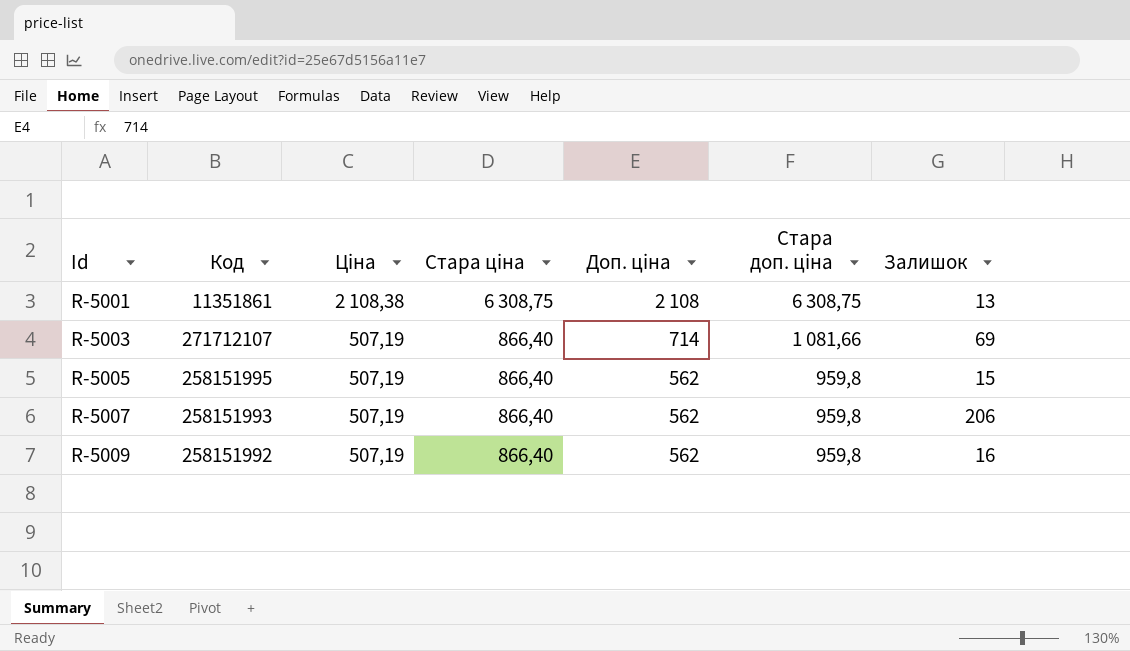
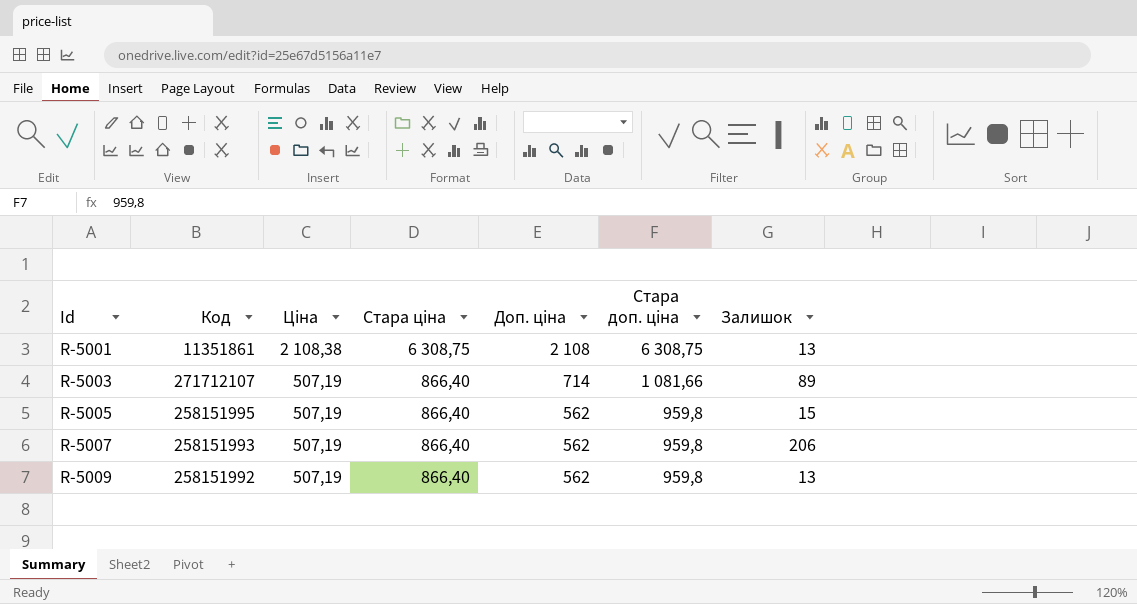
R-5003 | Залишок: 69 -> 89
R-5009 | Залишок: 16 -> 13

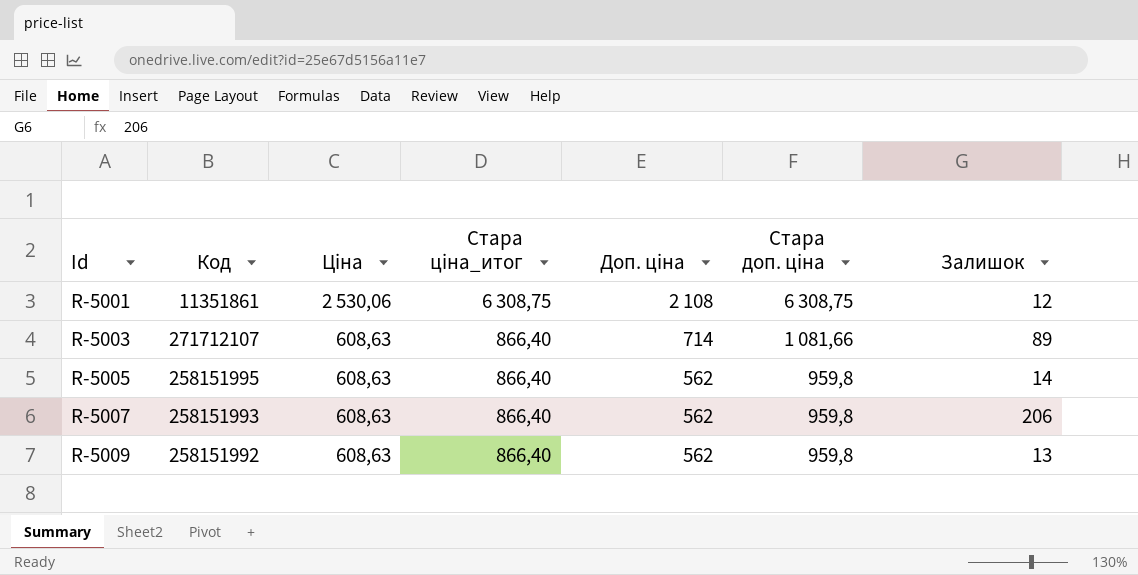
column name: Стара ціна -> Стара ціна_итог
R-5001 | Ціна: 2 108,38 -> 2 530,06
R-5001 | Залишок: 13 -> 12
R-5003 | Ціна: 507,19 -> 608,63
R-5005 | Ціна: 507,19 -> 608,63
R-5005 | Залишок: 15 -> 14
R-5007 | Ціна: 507,19 -> 608,63
R-5009 | Ціна: 507,19 -> 608,63

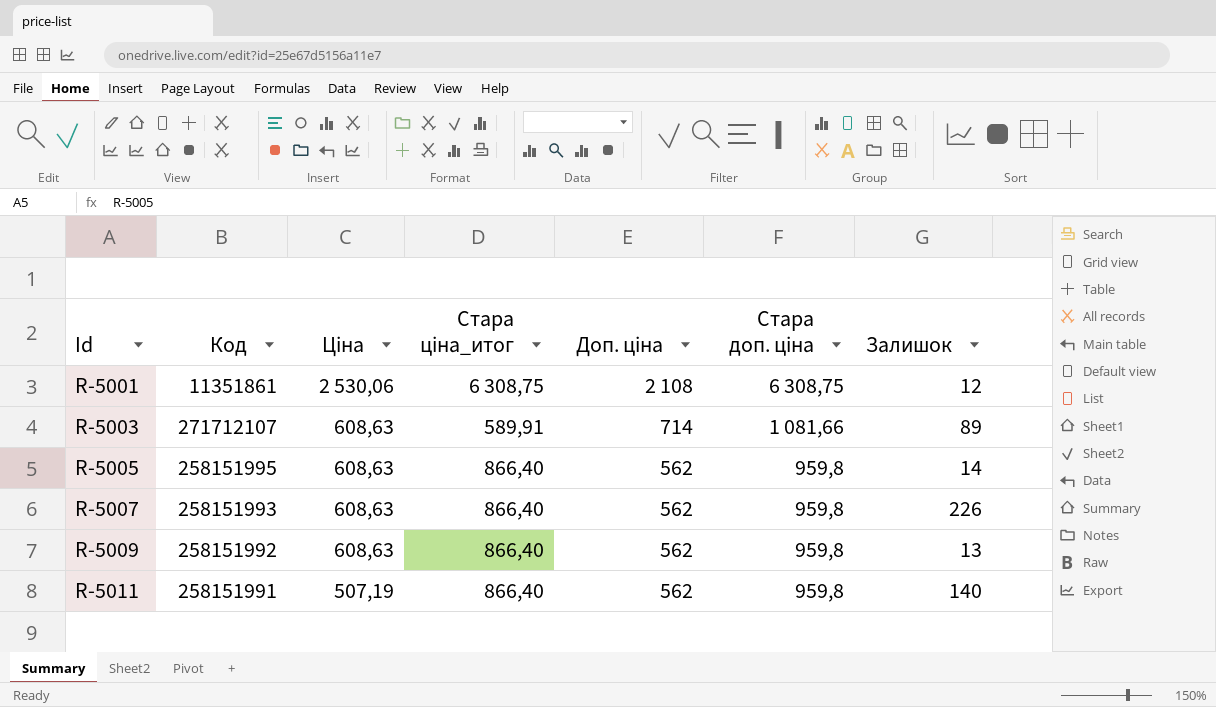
R-5003 | Стара ціна_итог: 866,40 -> 589,91
R-5007 | Залишок: 206 -> 226
row R-5011: none -> 258151991 | 507,19 | 866,40 | 562 | 959,8 | 140

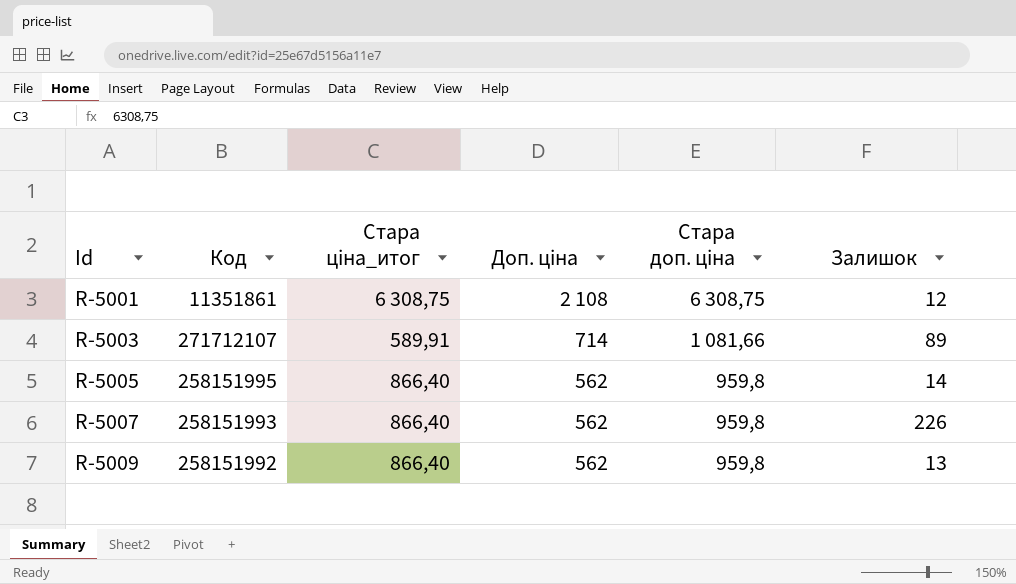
column Ціна | position: 3 -> none
row R-5011: 258151991 | 507,19 | 866,40 | 562 | 959,8 | 140 -> none

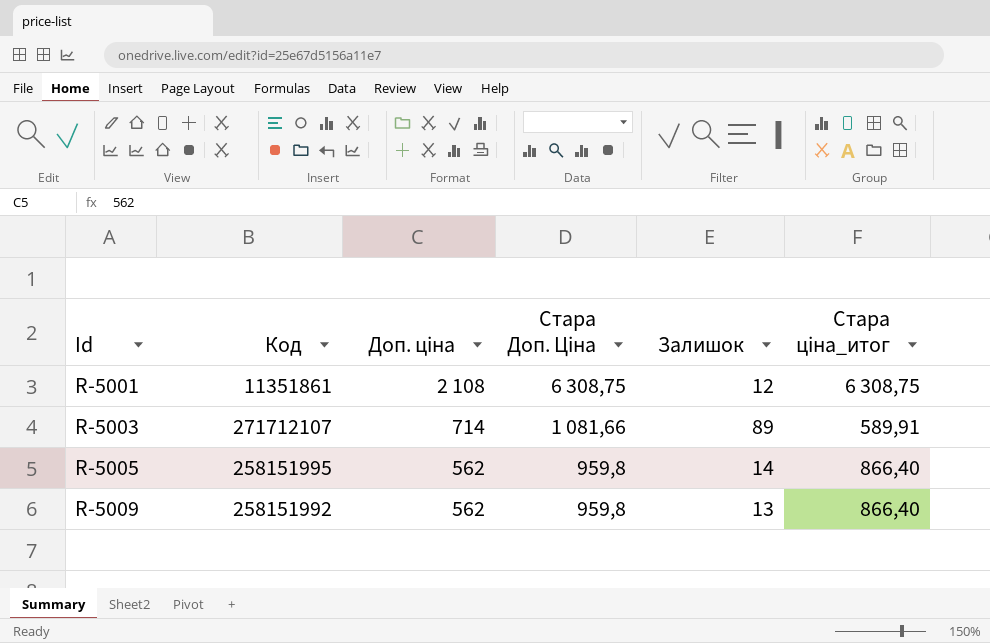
column name: Стара доп. ціна -> Стара Доп. Ціна
column Стара ціна_итог | position: 3 -> 6
row R-5007: 258151993 | 866,40 | 562 | 959,8 | 226 -> none

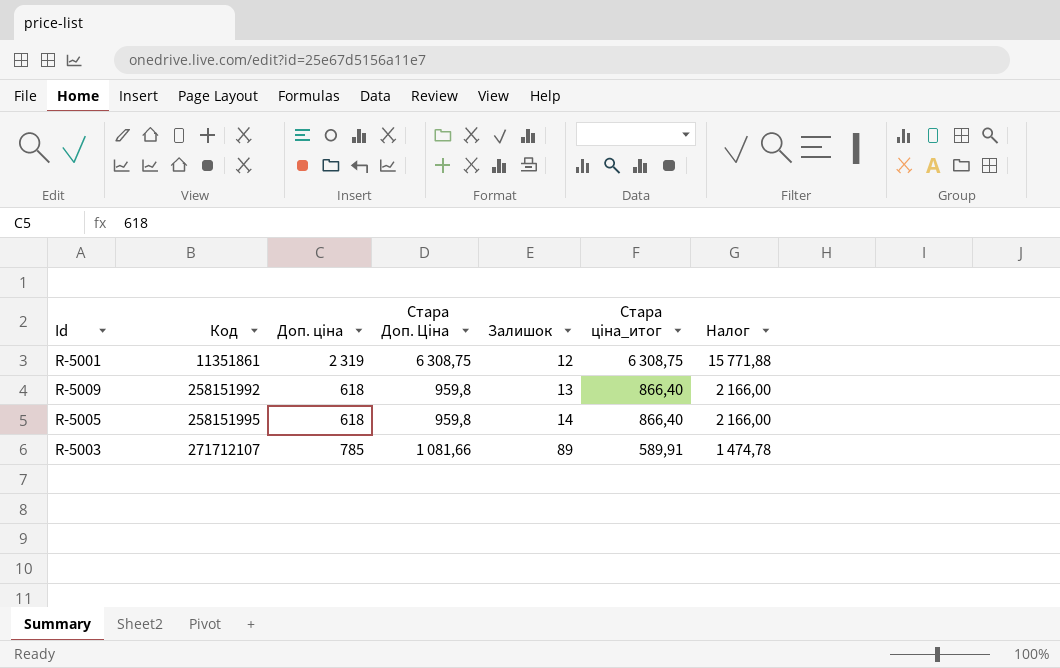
row order: Id ascending -> Код ascending
column Налог | formula: none -> [Стара ціна_итог] * 2,5
R-5001 | Доп. ціна: 2 108 -> 2 319
R-5009 | Доп. ціна: 562 -> 618
R-5005 | Доп. ціна: 562 -> 618
R-5003 | Доп. ціна: 714 -> 785

